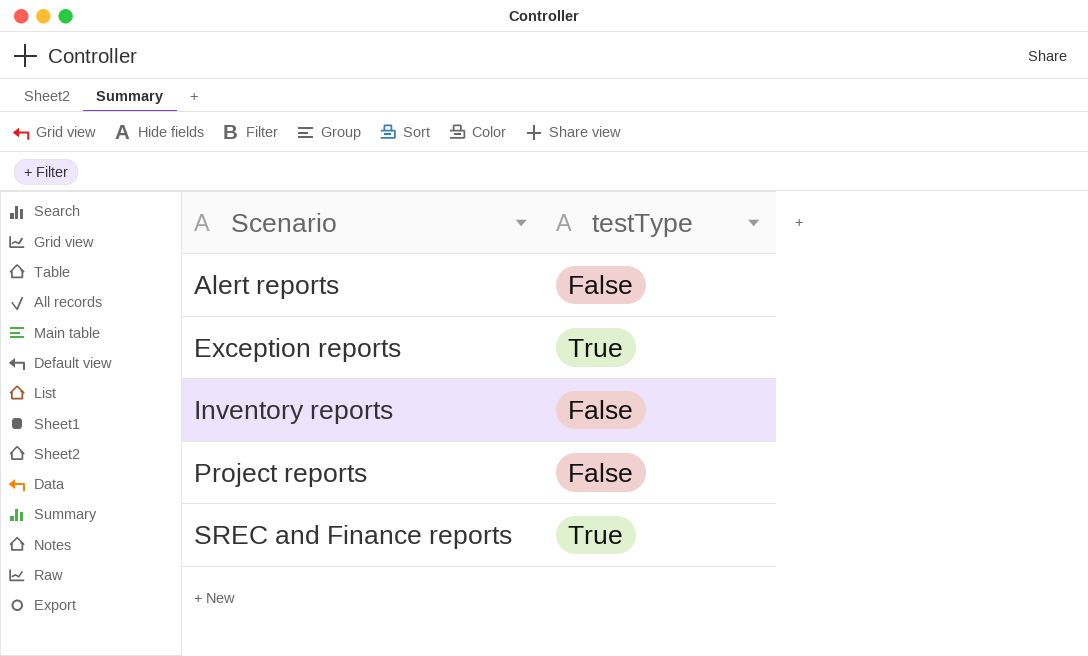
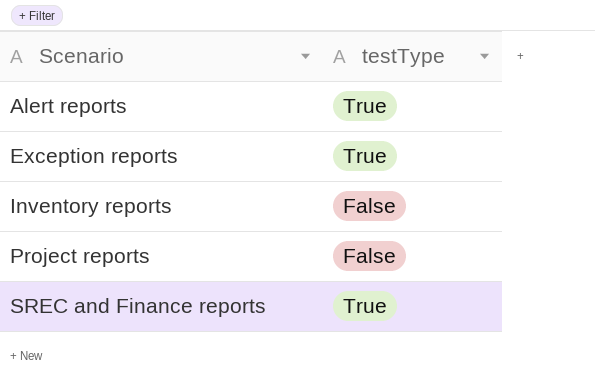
Alert reports | testType: False -> True

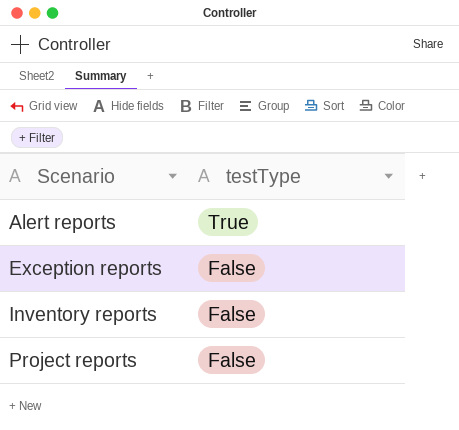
row SREC and Finance reports: True -> none
Exception reports | testType: True -> False

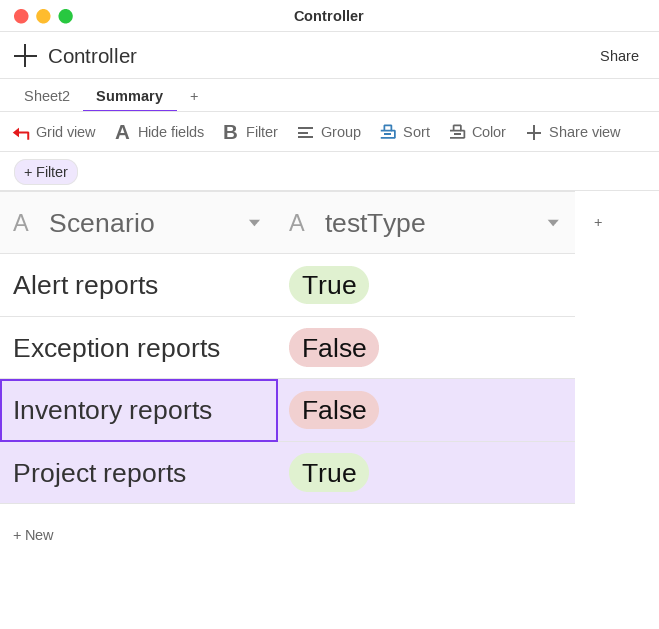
Project reports | testType: False -> True

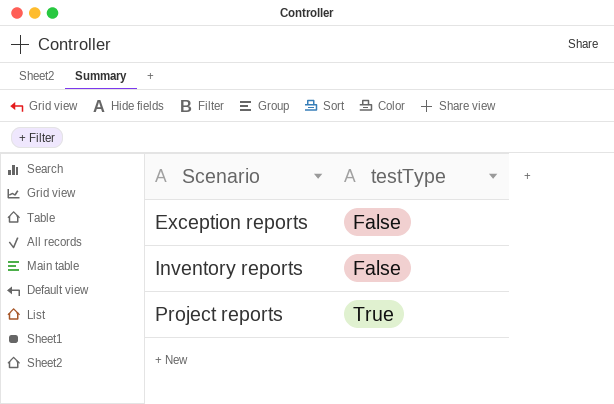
row Alert reports: True -> none

